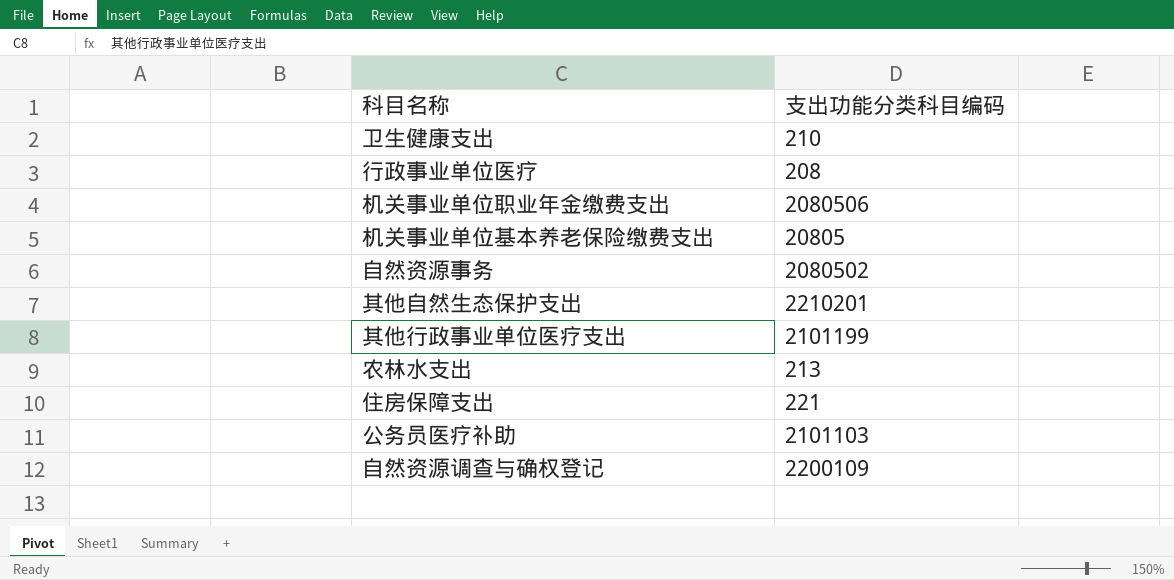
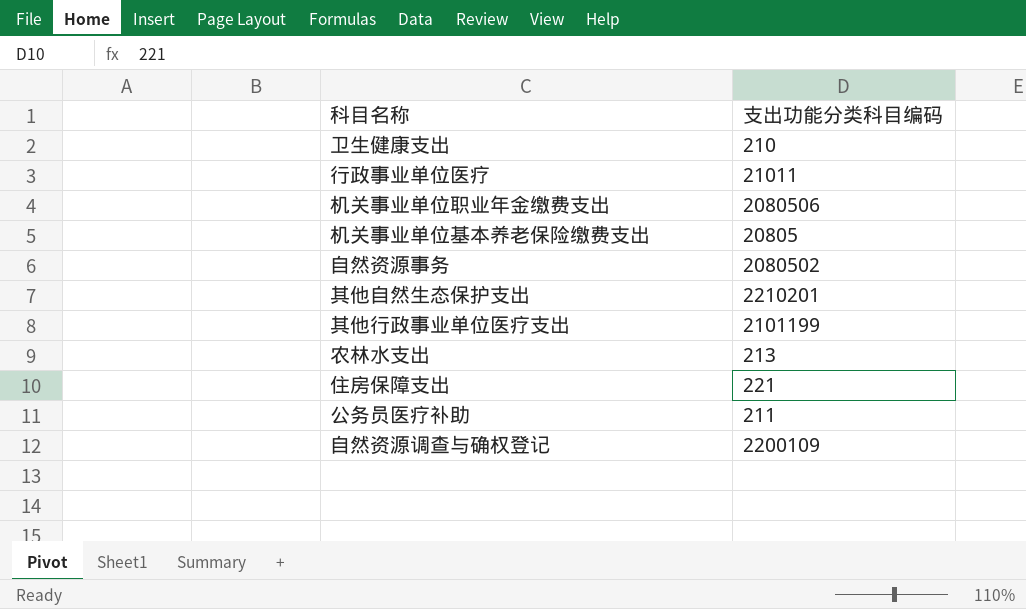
行政事业单位医疗 | 支出功能分类科目编码: 208 -> 21011
公务员医疗补助 | 支出功能分类科目编码: 2101103 -> 211

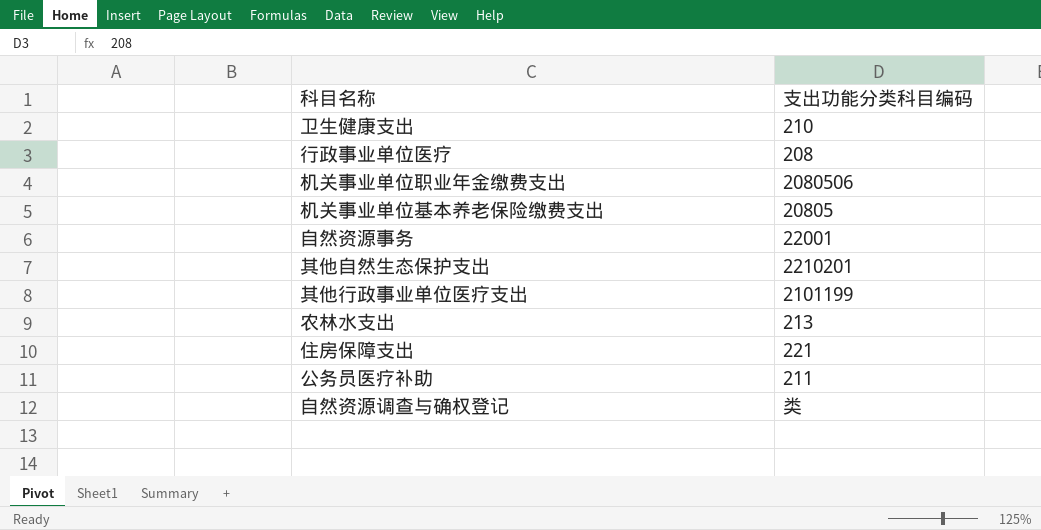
行政事业单位医疗 | 支出功能分类科目编码: 21011 -> 208
自然资源事务 | 支出功能分类科目编码: 2080502 -> 22001
自然资源调查与确权登记 | 支出功能分类科目编码: 2200109 -> 类

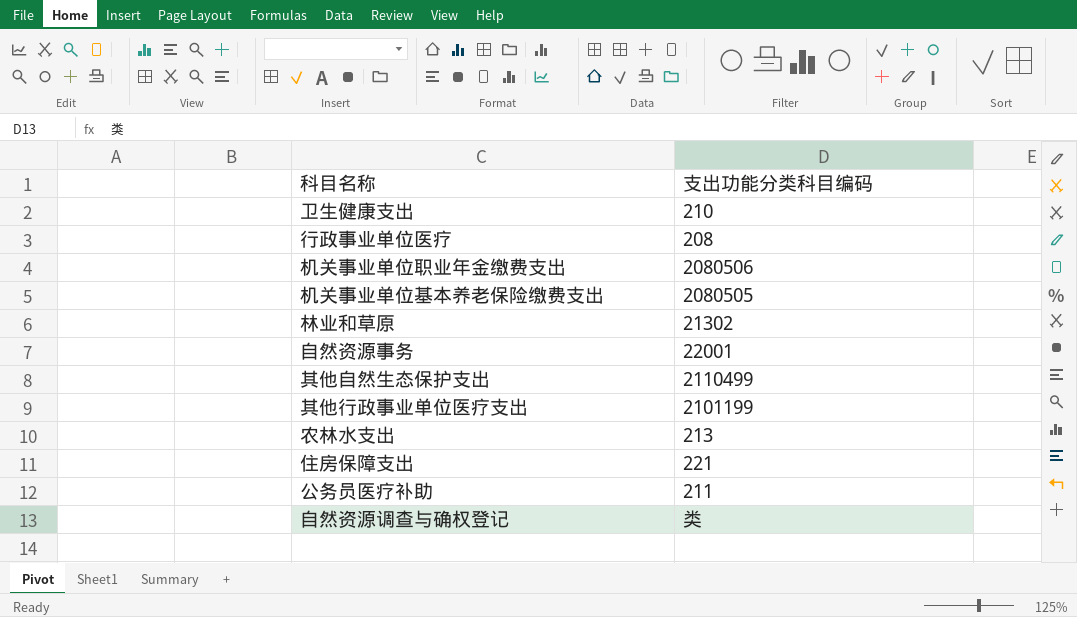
机关事业单位基本养老保险缴费支出 | 支出功能分类科目编码: 20805 -> 2080505
row 林业和草原: none -> 21302
其他自然生态保护支出 | 支出功能分类科目编码: 2210201 -> 2110499

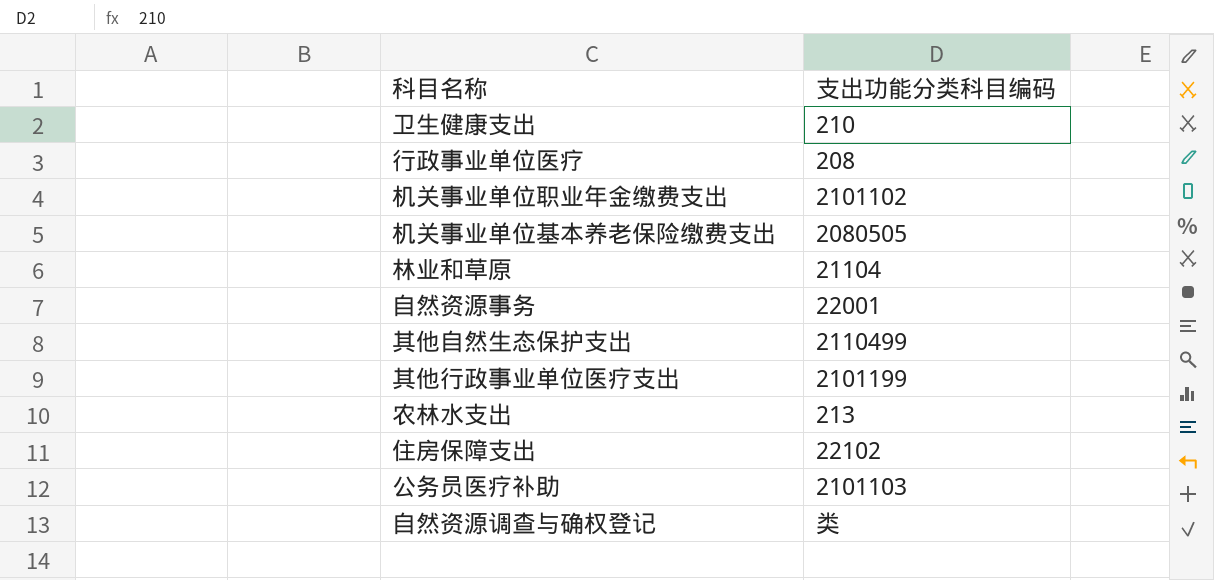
机关事业单位职业年金缴费支出 | 支出功能分类科目编码: 2080506 -> 2101102
林业和草原 | 支出功能分类科目编码: 21302 -> 21104
住房保障支出 | 支出功能分类科目编码: 221 -> 22102
公务员医疗补助 | 支出功能分类科目编码: 211 -> 2101103

